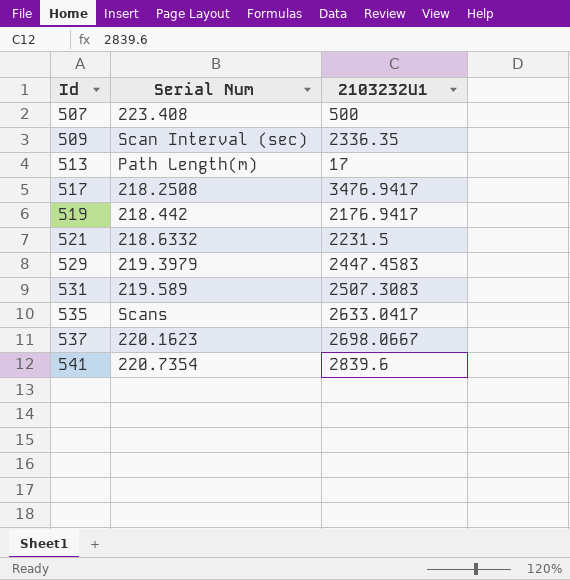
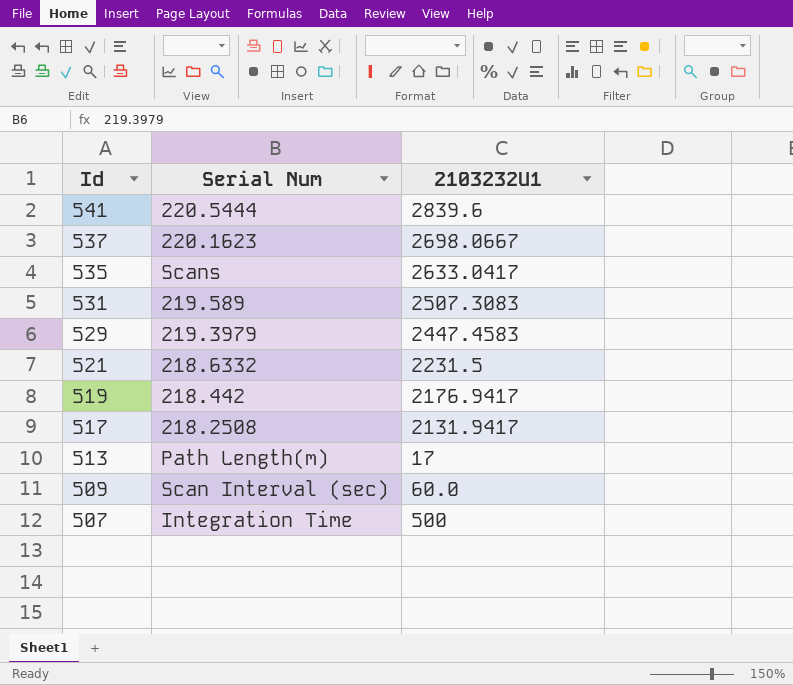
row order: Id ascending -> Id descending
541 | Serial Num: 220.7354 -> 220.5444
517 | 2103232U1: 3476.9417 -> 2131.9417
509 | 2103232U1: 2336.35 -> 60.0
507 | Serial Num: 223.408 -> Integration Time

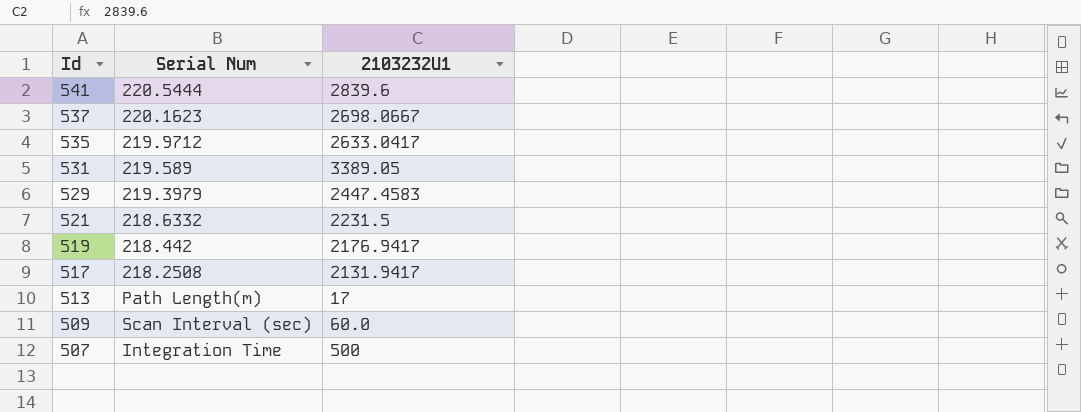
535 | Serial Num: Scans -> 219.9712
531 | 2103232U1: 2507.3083 -> 3389.05

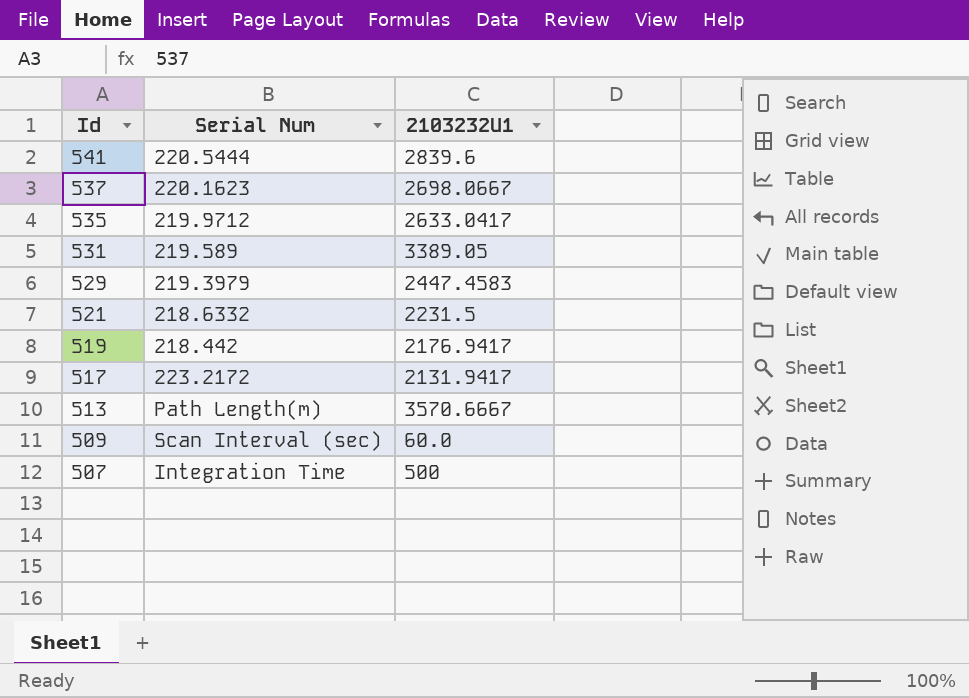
517 | Serial Num: 218.2508 -> 223.2172
513 | 2103232U1: 17 -> 3570.6667

